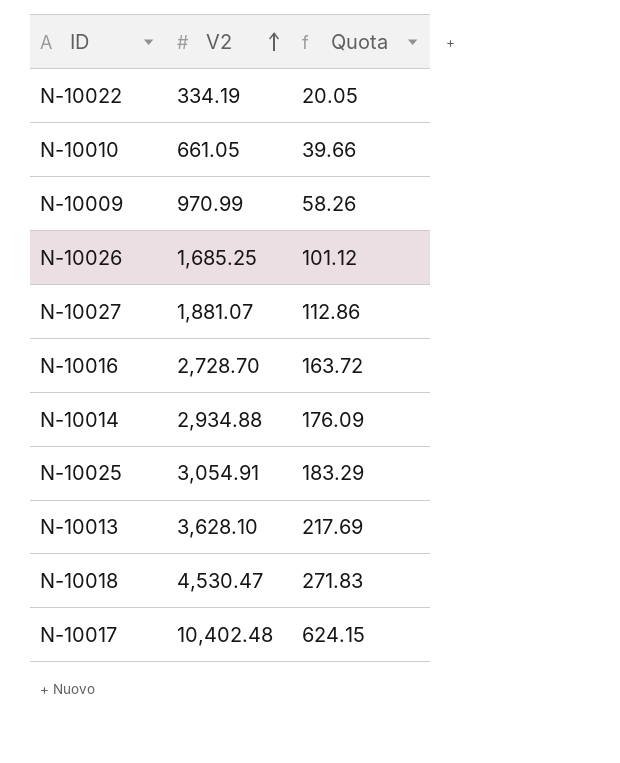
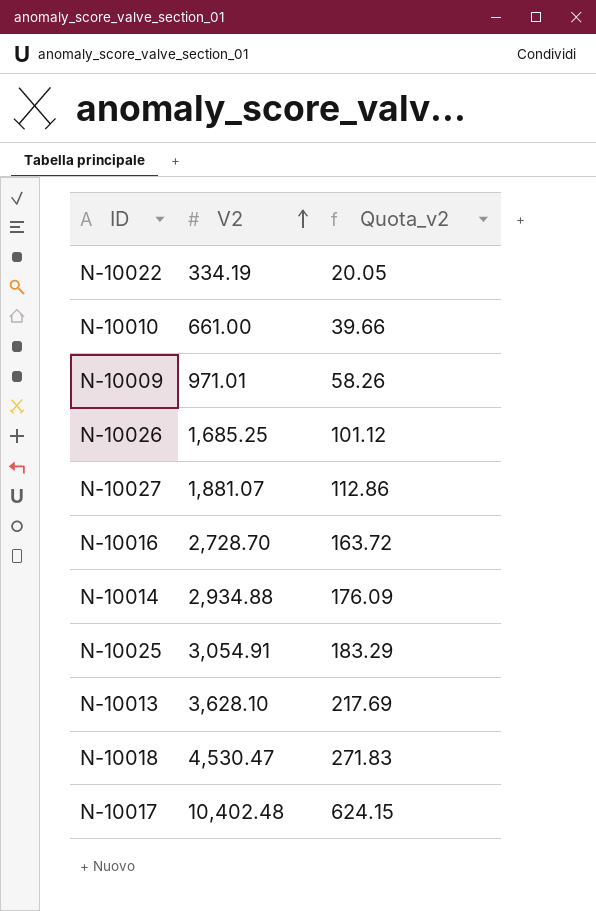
column name: Quota -> Quota_v2
N-10010 | V2: 661.05 -> 661.00
N-10009 | V2: 970.99 -> 971.01

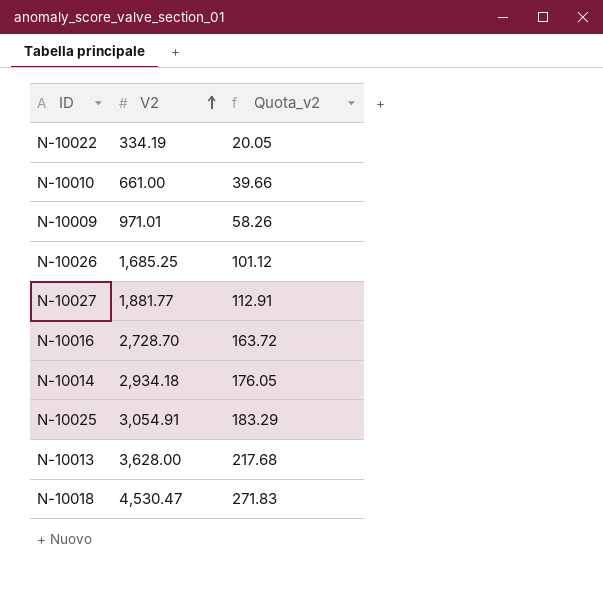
row N-10017: 10,402.48 | 624.15 -> none
N-10027 | V2: 1,881.07 -> 1,881.77
N-10027 | Quota_v2: 112.86 -> 112.91
N-10014 | V2: 2,934.88 -> 2,934.18
N-10014 | Quota_v2: 176.09 -> 176.05
N-10013 | V2: 3,628.10 -> 3,628.00
N-10013 | Quota_v2: 217.69 -> 217.68

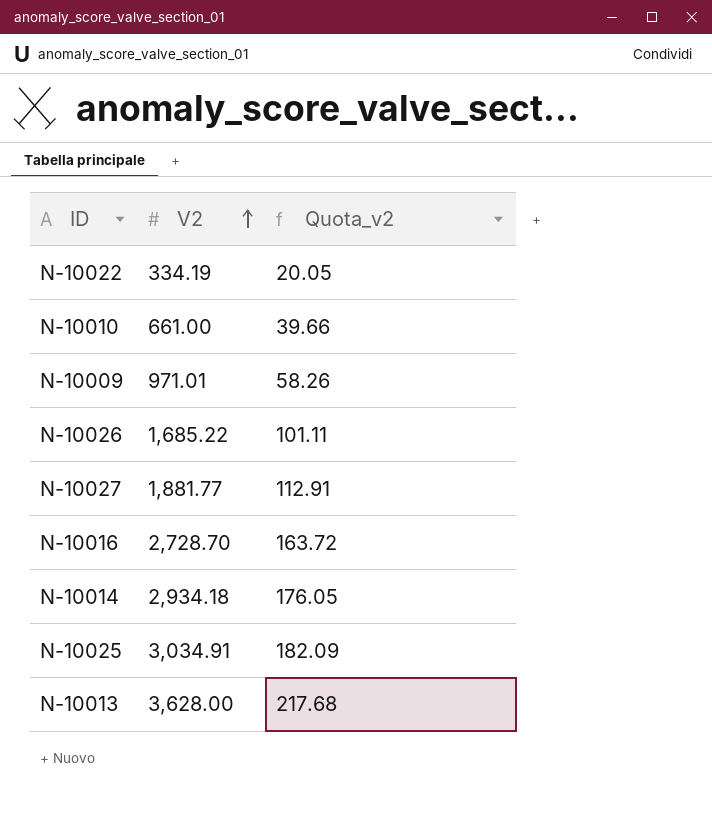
row N-10018: 4,530.47 | 271.83 -> none
N-10026 | V2: 1,685.25 -> 1,685.22
N-10026 | Quota_v2: 101.12 -> 101.11
N-10025 | V2: 3,054.91 -> 3,034.91
N-10025 | Quota_v2: 183.29 -> 182.09

